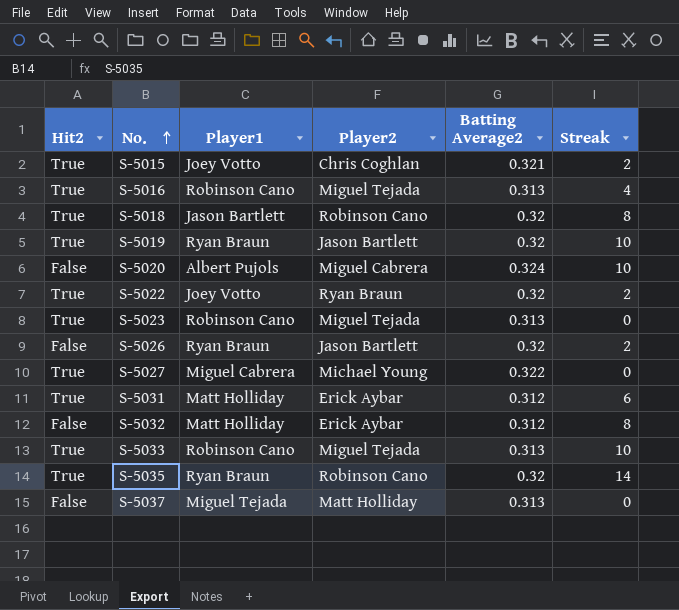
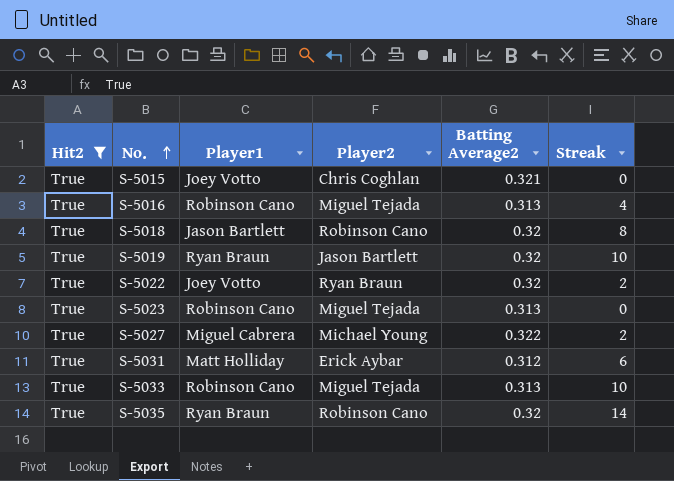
filter: none -> Hit2 = True
S-5015 | Streak: 2 -> 0
S-5027 | Streak: 0 -> 2

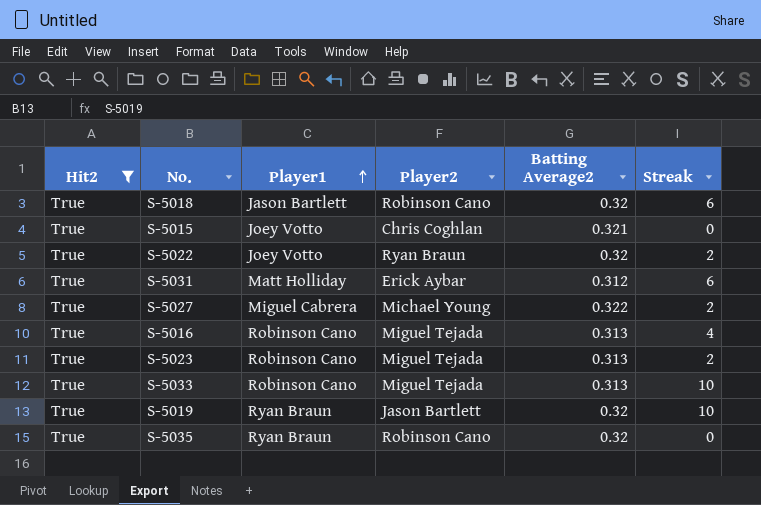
row order: No. ascending -> Player1 ascending
S-5018 | Streak: 8 -> 6
S-5023 | Streak: 0 -> 2
S-5035 | Streak: 14 -> 0

